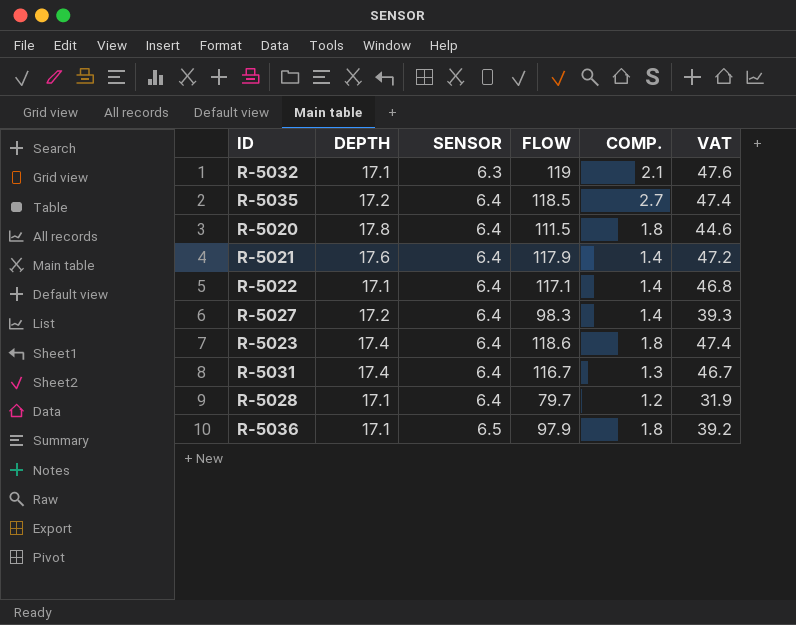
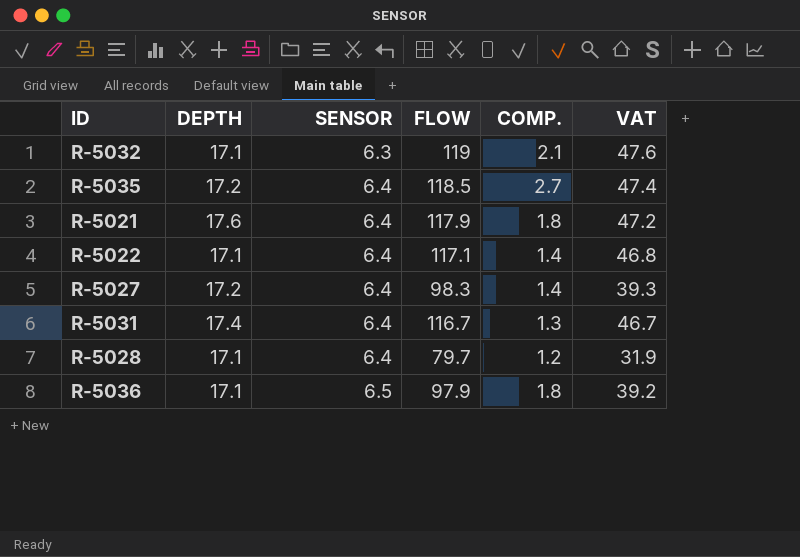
row R-5020: 17.8 | 6.4 | 111.5 | 1.8 | 44.6 -> none
row R-5023: 17.4 | 6.4 | 118.6 | 1.8 | 47.4 -> none
R-5021 | COMP.: 1.4 -> 1.8

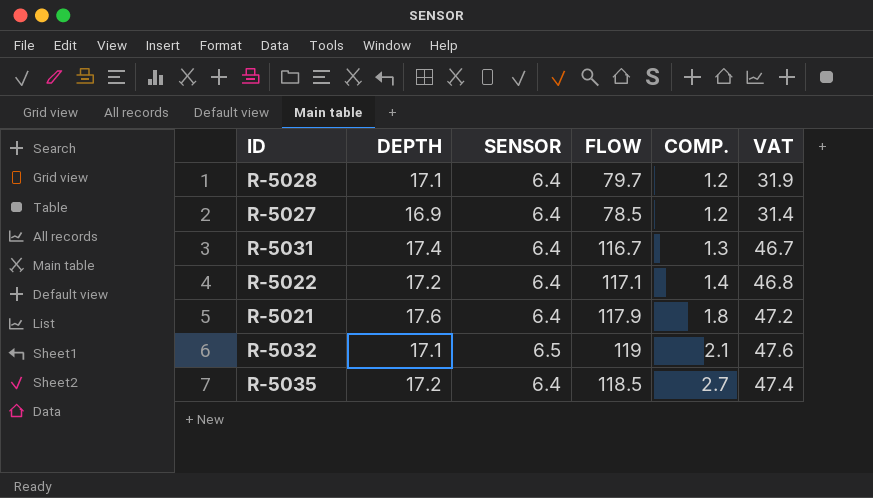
row order: SENSOR ascending -> COMP. ascending
row R-5036: 17.1 | 6.5 | 97.9 | 1.8 | 39.2 -> none
R-5027 | DEPTH: 17.2 -> 16.9
R-5027 | FLOW: 98.3 -> 78.5
R-5027 | COMP.: 1.4 -> 1.2
R-5027 | VAT: 39.3 -> 31.4
R-5022 | DEPTH: 17.1 -> 17.2
R-5032 | SENSOR: 6.3 -> 6.5

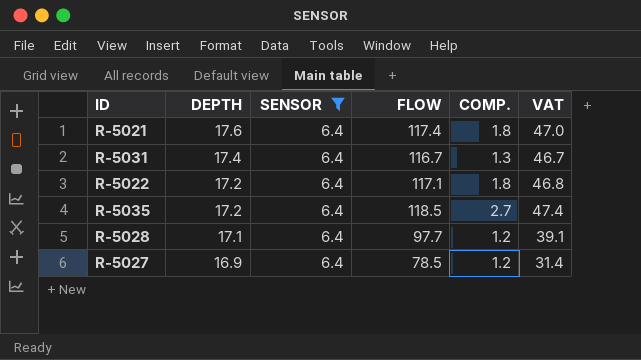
filter: none -> SENSOR = 6.4
row order: COMP. ascending -> DEPTH descending
R-5021 | FLOW: 117.9 -> 117.4
R-5021 | VAT: 47.2 -> 47.0
R-5022 | COMP.: 1.4 -> 1.8
R-5028 | FLOW: 79.7 -> 97.7
R-5028 | VAT: 31.9 -> 39.1

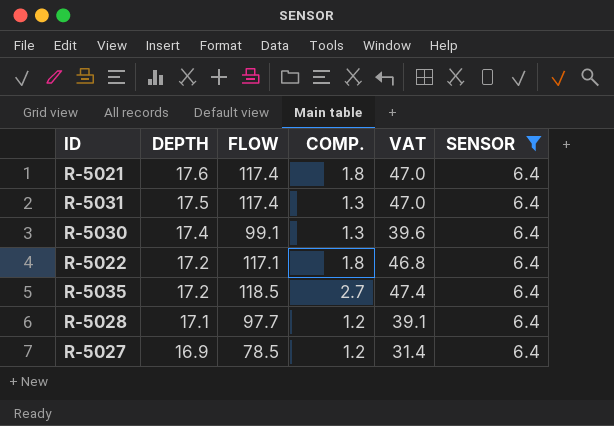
column SENSOR | position: 3 -> 6
R-5031 | DEPTH: 17.4 -> 17.5
R-5031 | FLOW: 116.7 -> 117.4
R-5031 | VAT: 46.7 -> 47.0
row R-5030: none -> 17.4 | 99.1 | 1.3 | 39.6 | 6.4

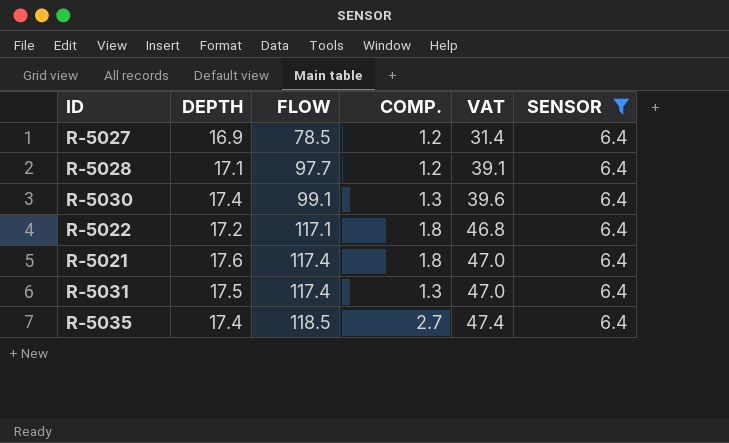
row order: DEPTH descending -> FLOW ascending
R-5035 | DEPTH: 17.2 -> 17.4

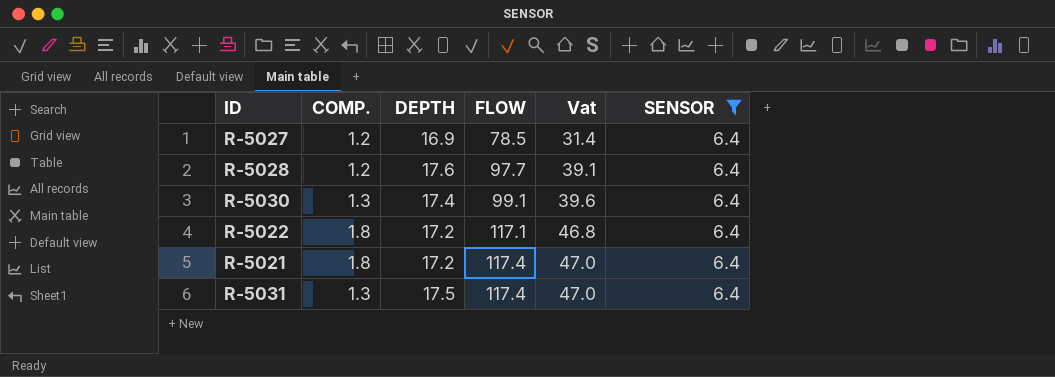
column COMP. | position: 4 -> 2
column name: VAT -> Vat
row R-5035: 17.4 | 118.5 | 2.7 | 47.4 | 6.4 -> none
R-5028 | DEPTH: 17.1 -> 17.6
R-5021 | DEPTH: 17.6 -> 17.2

